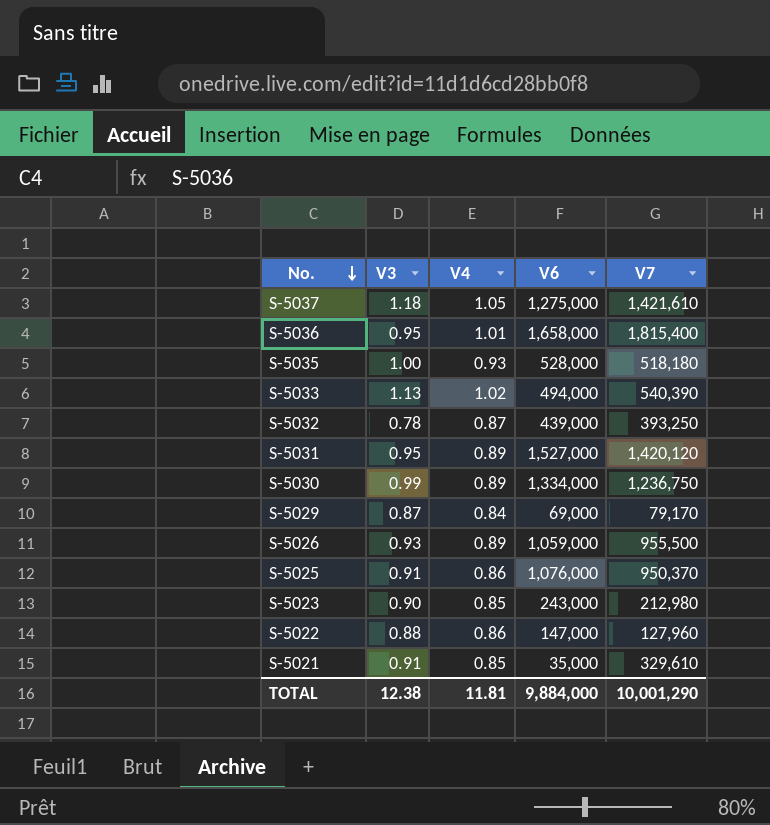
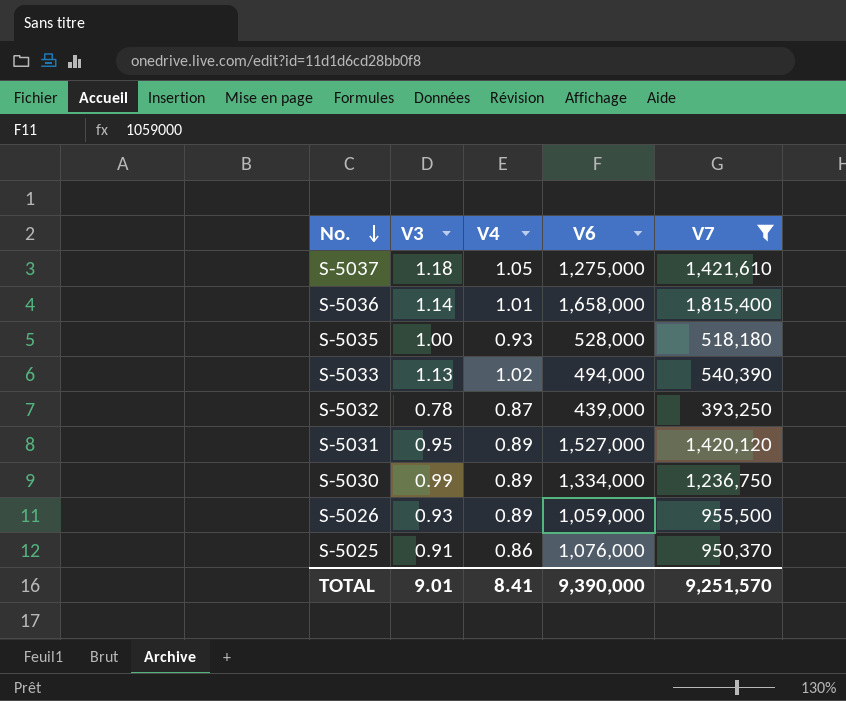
filter: none -> V7 >= 393,250
S-5036 | V3: 0.95 -> 1.14
TOTAL | V3: 12.38 -> 9.01
TOTAL | V4: 11.81 -> 8.41
TOTAL | V6: 9,884,000 -> 9,390,000
TOTAL | V7: 10,001,290 -> 9,251,570

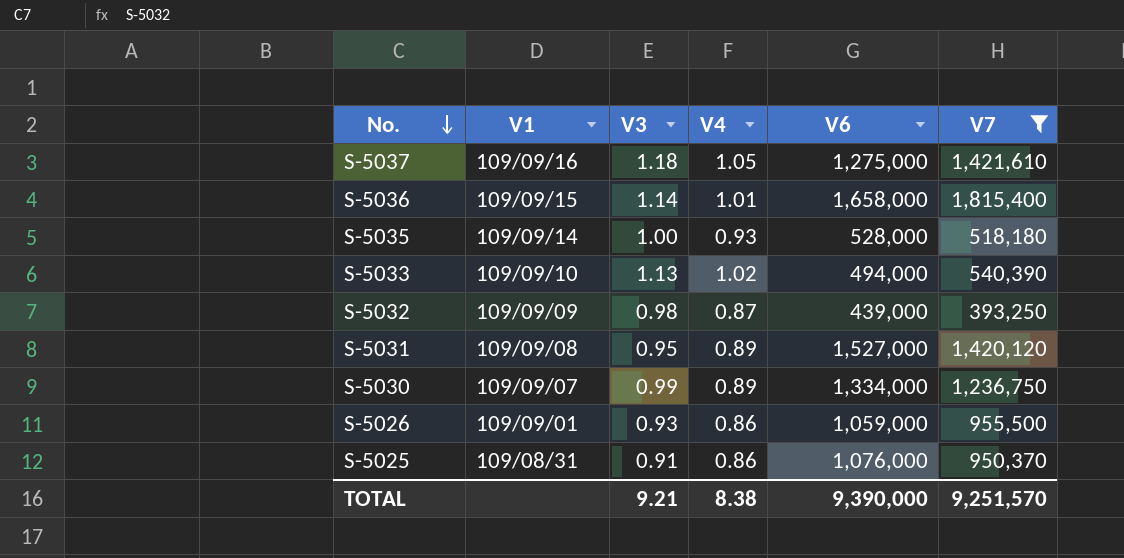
column V1 | position: none -> 2
S-5032 | V3: 0.78 -> 0.98
S-5026 | V4: 0.89 -> 0.86
TOTAL | V3: 9.01 -> 9.21
TOTAL | V4: 8.41 -> 8.38

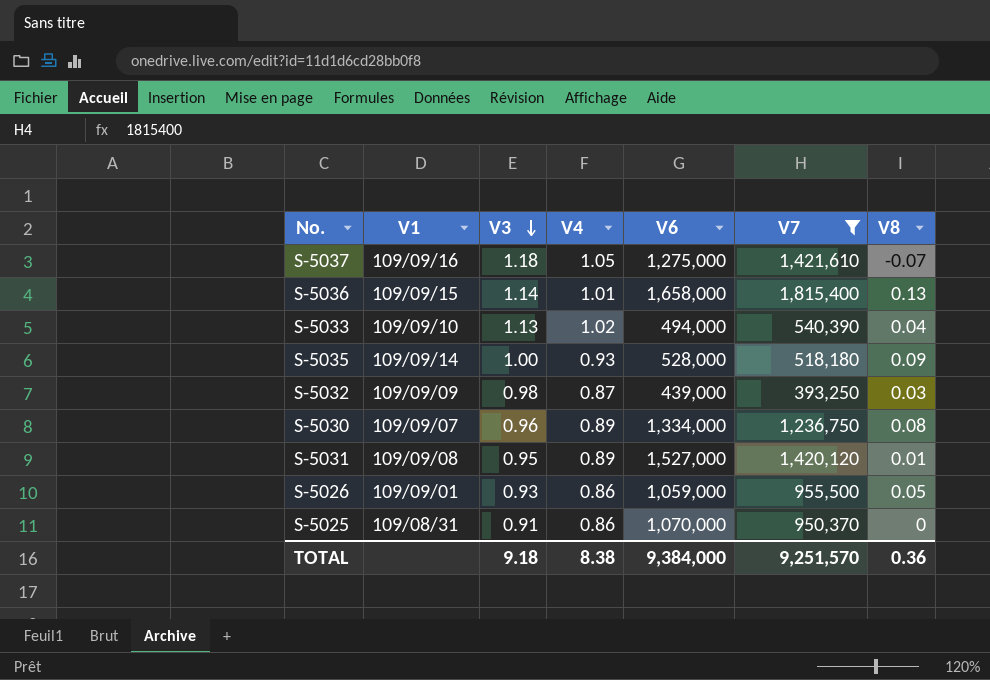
row order: No. descending -> V3 descending
column V8 | position: none -> 7
S-5030 | V3: 0.99 -> 0.96
S-5025 | V6: 1,076,000 -> 1,070,000
TOTAL | V3: 9.21 -> 9.18
TOTAL | V6: 9,390,000 -> 9,384,000

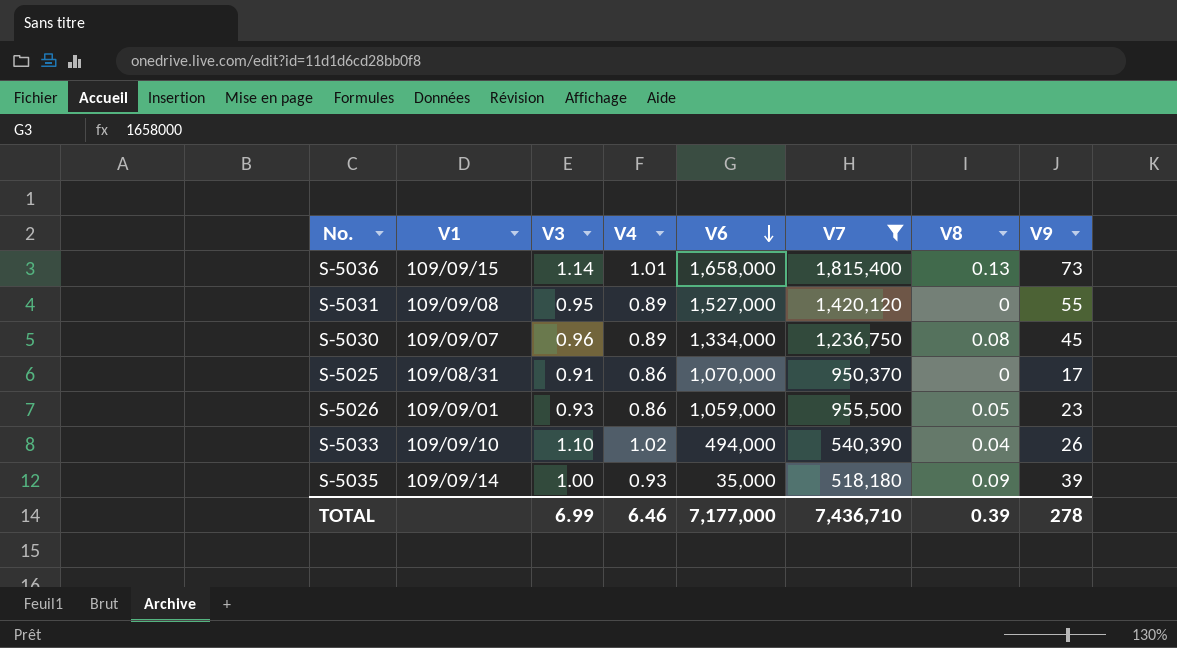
row order: V3 descending -> V6 descending
column V9 | position: none -> 8
row S-5037: 109/09/16 | 1.18 | 1.05 | 1,275,000 | 1,421,610 | -0.07 -> none
row S-5032: 109/09/09 | 0.98 | 0.87 | 439,000 | 393,250 | 0.03 -> none
S-5031 | V8: 0.01 -> 0
S-5033 | V3: 1.13 -> 1.10
S-5035 | V6: 528,000 -> 35,000
TOTAL | V3: 9.18 -> 6.99
TOTAL | V4: 8.38 -> 6.46
TOTAL | V6: 9,384,000 -> 7,177,000
TOTAL | V7: 9,251,570 -> 7,436,710
TOTAL | V8: 0.36 -> 0.39

